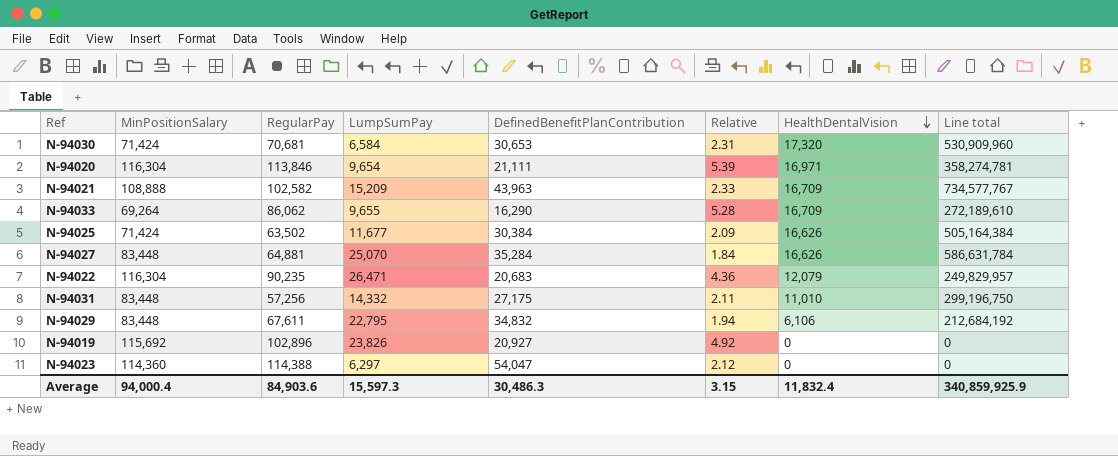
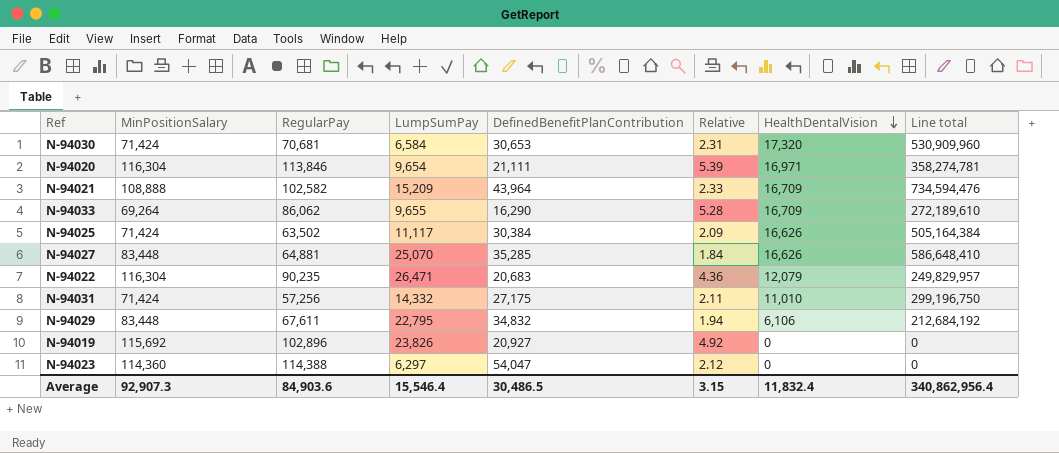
N-94021 | DefinedBenefitPlanContribution: 43,963 -> 43,964
N-94021 | Line total: 734,577,767 -> 734,594,476
N-94025 | LumpSumPay: 11,677 -> 11,117
N-94027 | DefinedBenefitPlanContribution: 35,284 -> 35,285
N-94027 | Line total: 586,631,784 -> 586,648,410
N-94031 | MinPositionSalary: 83,448 -> 71,424
Average | MinPositionSalary: 94,000.4 -> 92,907.3
Average | LumpSumPay: 15,597.3 -> 15,546.4
Average | DefinedBenefitPlanContribution: 30,486.3 -> 30,486.5
Average | Line total: 340,859,925.9 -> 340,862,956.4

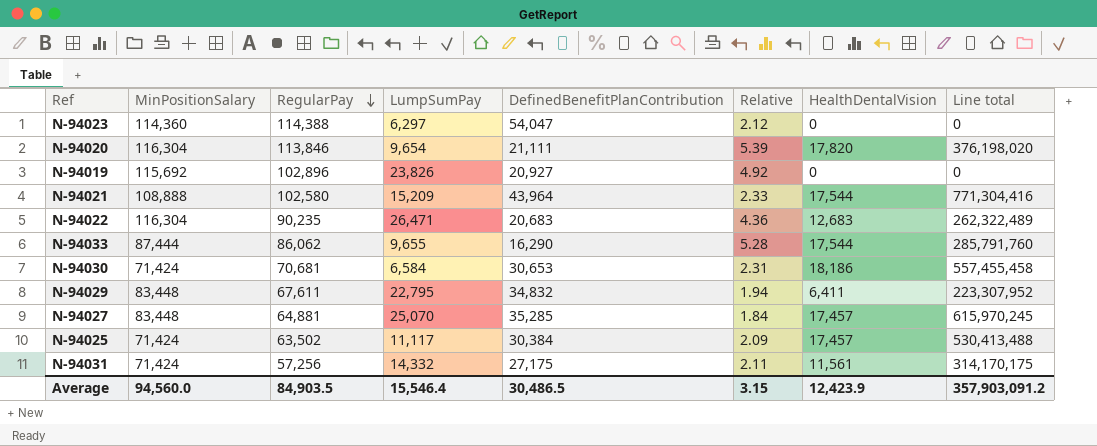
row order: HealthDentalVision descending -> RegularPay descending
N-94020 | HealthDentalVision: 16,971 -> 17,820
N-94020 | Line total: 358,274,781 -> 376,198,020
N-94021 | RegularPay: 102,582 -> 102,580
N-94021 | HealthDentalVision: 16,709 -> 17,544
N-94021 | Line total: 734,594,476 -> 771,304,416
N-94022 | HealthDentalVision: 12,079 -> 12,683
N-94022 | Line total: 249,829,957 -> 262,322,489
N-94033 | MinPositionSalary: 69,264 -> 87,444
N-94033 | HealthDentalVision: 16,709 -> 17,544
N-94033 | Line total: 272,189,610 -> 285,791,760
N-94030 | HealthDentalVision: 17,320 -> 18,186
N-94030 | Line total: 530,909,960 -> 557,455,458
N-94029 | HealthDentalVision: 6,106 -> 6,411
N-94029 | Line total: 212,684,192 -> 223,307,952
N-94027 | HealthDentalVision: 16,626 -> 17,457
N-94027 | Line total: 586,648,410 -> 615,970,245
N-94025 | HealthDentalVision: 16,626 -> 17,457
N-94025 | Line total: 505,164,384 -> 530,413,488
N-94031 | HealthDentalVision: 11,010 -> 11,561
N-94031 | Line total: 299,196,750 -> 314,170,175
Average | MinPositionSalary: 92,907.3 -> 94,560.0
Average | RegularPay: 84,903.6 -> 84,903.5
Average | HealthDentalVision: 11,832.4 -> 12,423.9
Average | Line total: 340,862,956.4 -> 357,903,091.2

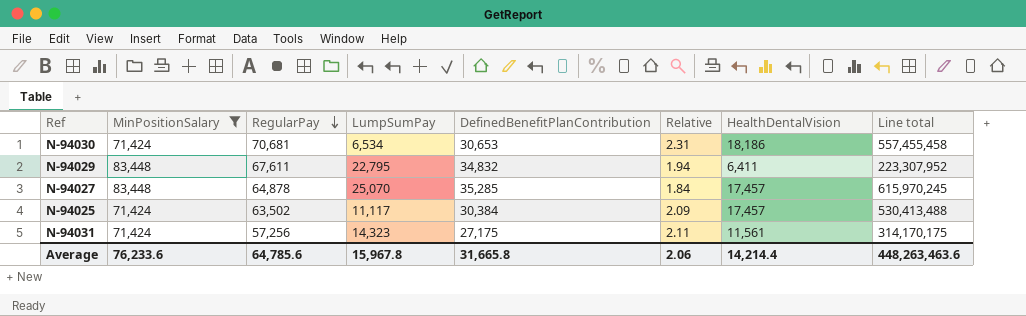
filter: none -> MinPositionSalary <= 83,448
N-94030 | LumpSumPay: 6,584 -> 6,534
N-94027 | RegularPay: 64,881 -> 64,878
N-94031 | LumpSumPay: 14,332 -> 14,323
Average | MinPositionSalary: 94,560.0 -> 76,233.6
Average | RegularPay: 84,903.5 -> 64,785.6
Average | LumpSumPay: 15,546.4 -> 15,967.8
Average | DefinedBenefitPlanContribution: 30,486.5 -> 31,665.8
Average | Relative: 3.15 -> 2.06
Average | HealthDentalVision: 12,423.9 -> 14,214.4
Average | Line total: 357,903,091.2 -> 448,263,463.6

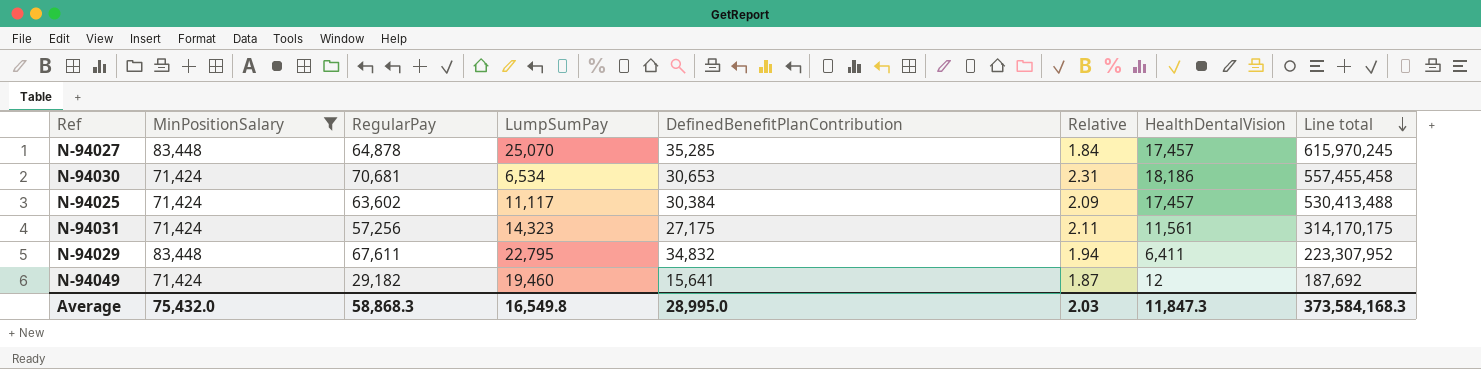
row order: RegularPay descending -> Line total descending
N-94025 | RegularPay: 63,502 -> 63,602
row N-94049: none -> 71,424 | 29,182 | 19,460 | 15,641 | 1.87 | 12 | 187,692
Average | MinPositionSalary: 76,233.6 -> 75,432.0
Average | RegularPay: 64,785.6 -> 58,868.3
Average | LumpSumPay: 15,967.8 -> 16,549.8
Average | DefinedBenefitPlanContribution: 31,665.8 -> 28,995.0
Average | Relative: 2.06 -> 2.03
Average | HealthDentalVision: 14,214.4 -> 11,847.3
Average | Line total: 448,263,463.6 -> 373,584,168.3

